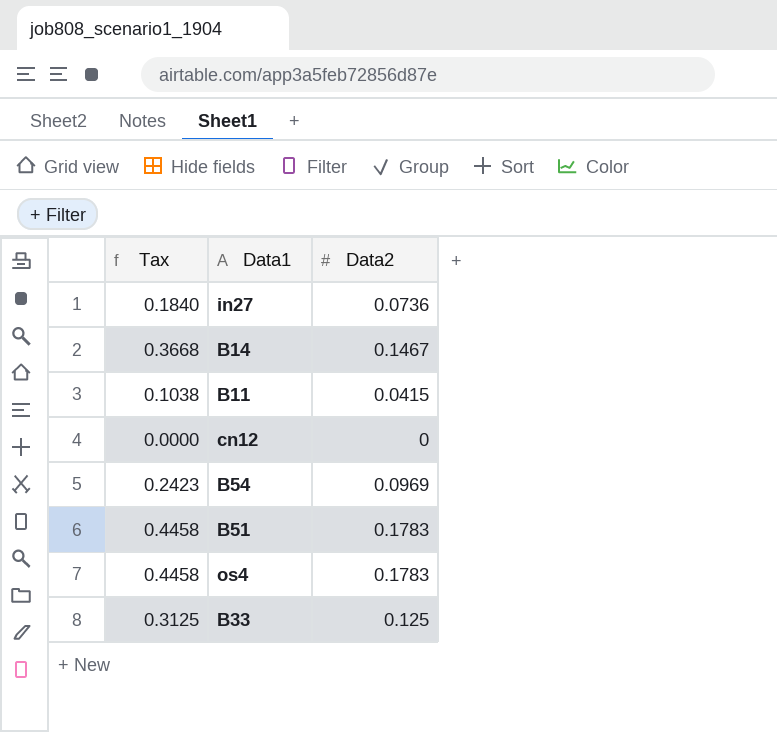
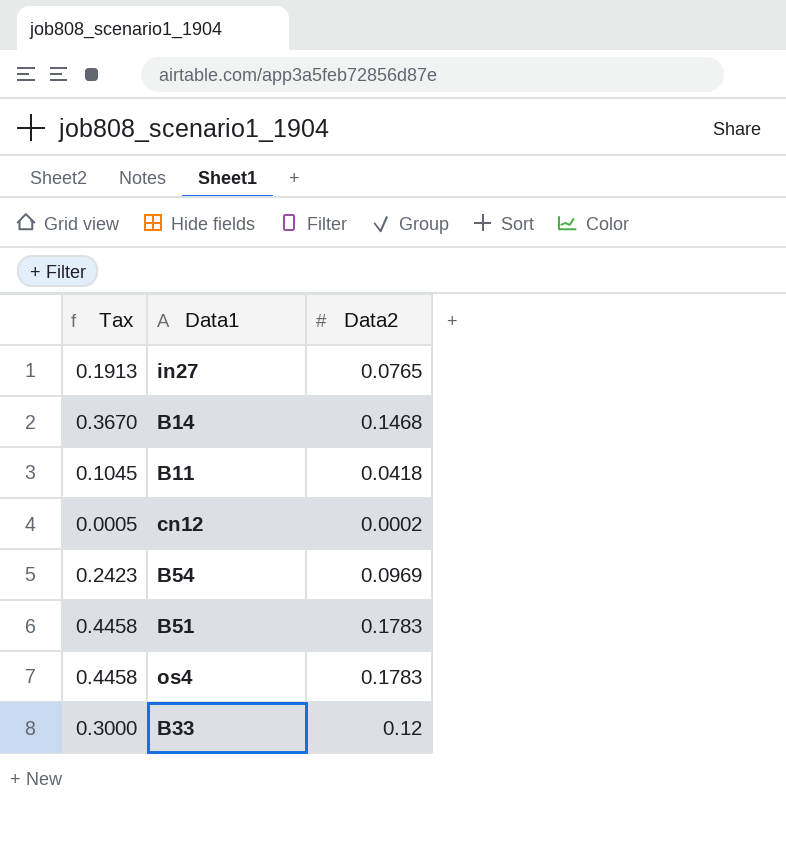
in27 | Tax: 0.1840 -> 0.1913
in27 | Data2: 0.0736 -> 0.0765
B14 | Tax: 0.3668 -> 0.3670
B14 | Data2: 0.1467 -> 0.1468
B11 | Tax: 0.1038 -> 0.1045
B11 | Data2: 0.0415 -> 0.0418
cn12 | Tax: 0.0000 -> 0.0005
cn12 | Data2: 0 -> 0.0002
B33 | Tax: 0.3125 -> 0.3000
B33 | Data2: 0.125 -> 0.12

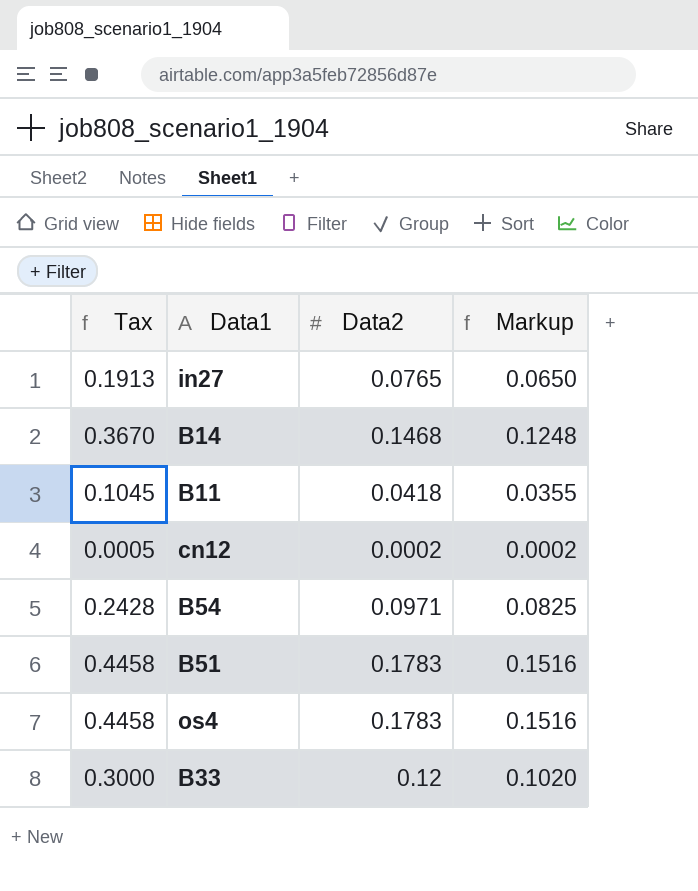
column Markup | formula: none -> [Data2] * 0.85
B54 | Tax: 0.2423 -> 0.2428
B54 | Data2: 0.0969 -> 0.0971

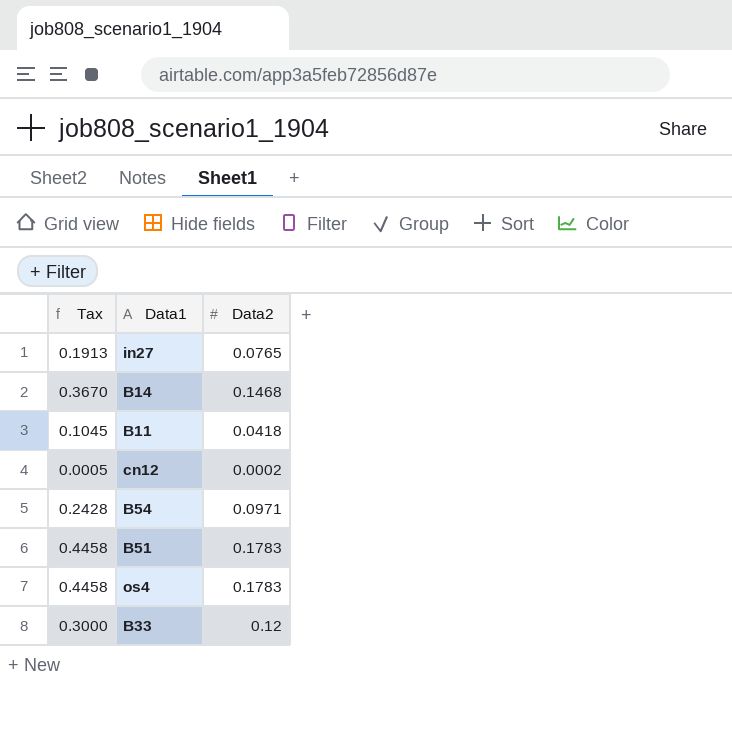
column Markup | formula: [Data2] * 0.85 -> none

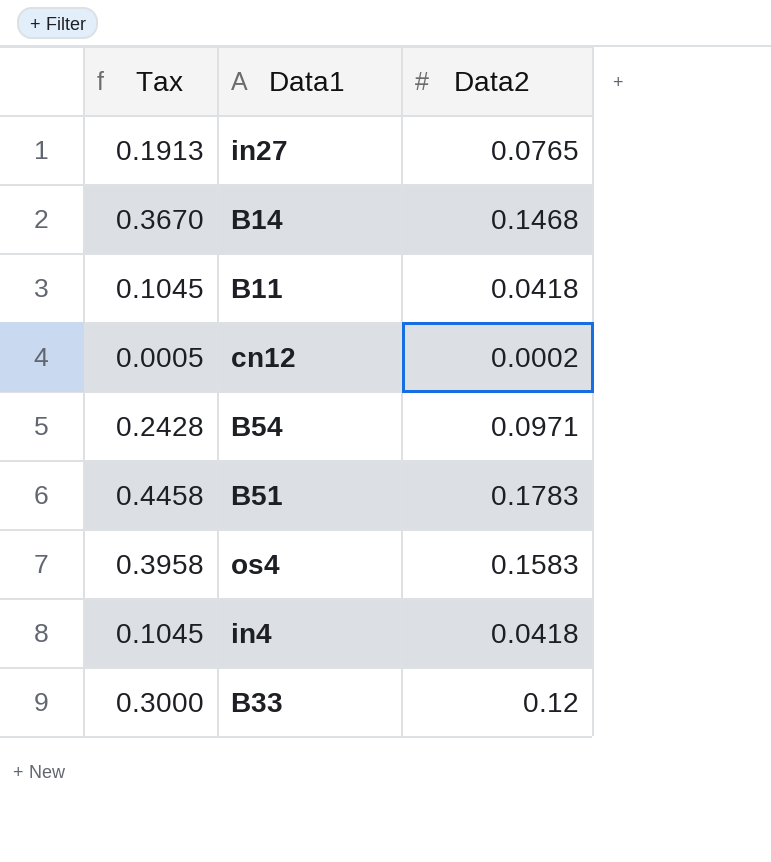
os4 | Tax: 0.4458 -> 0.3958
os4 | Data2: 0.1783 -> 0.1583
row in4: none -> 0.1045 | 0.0418

